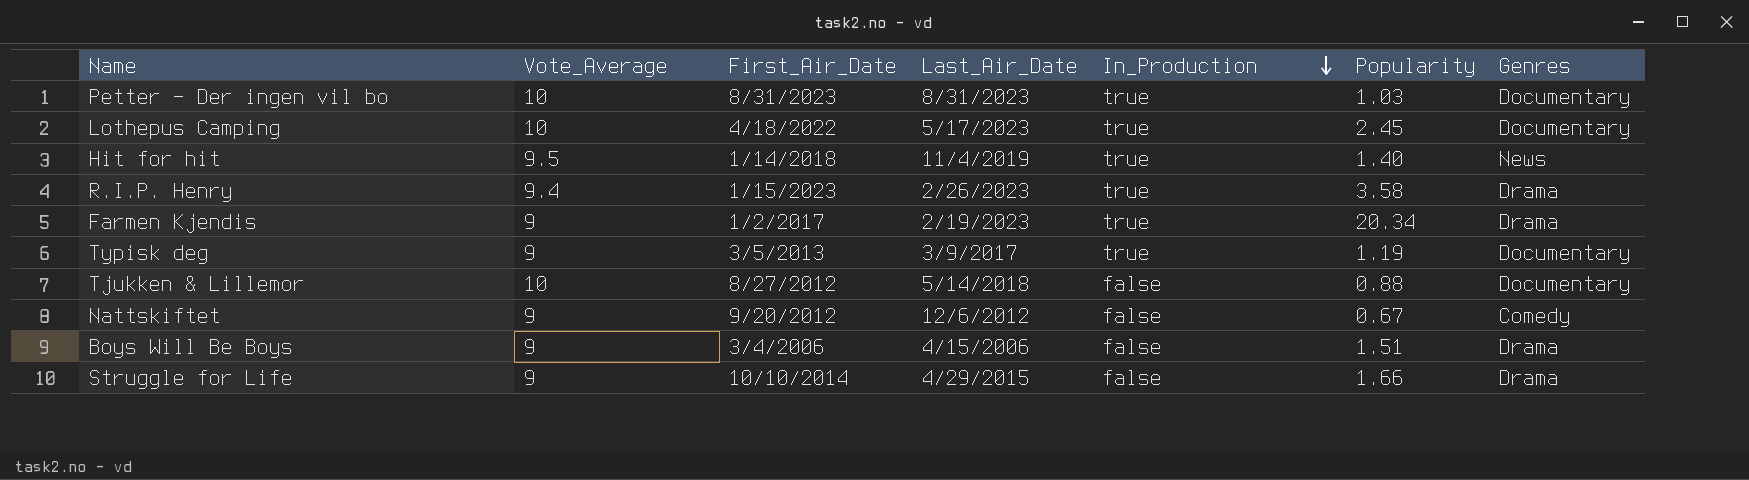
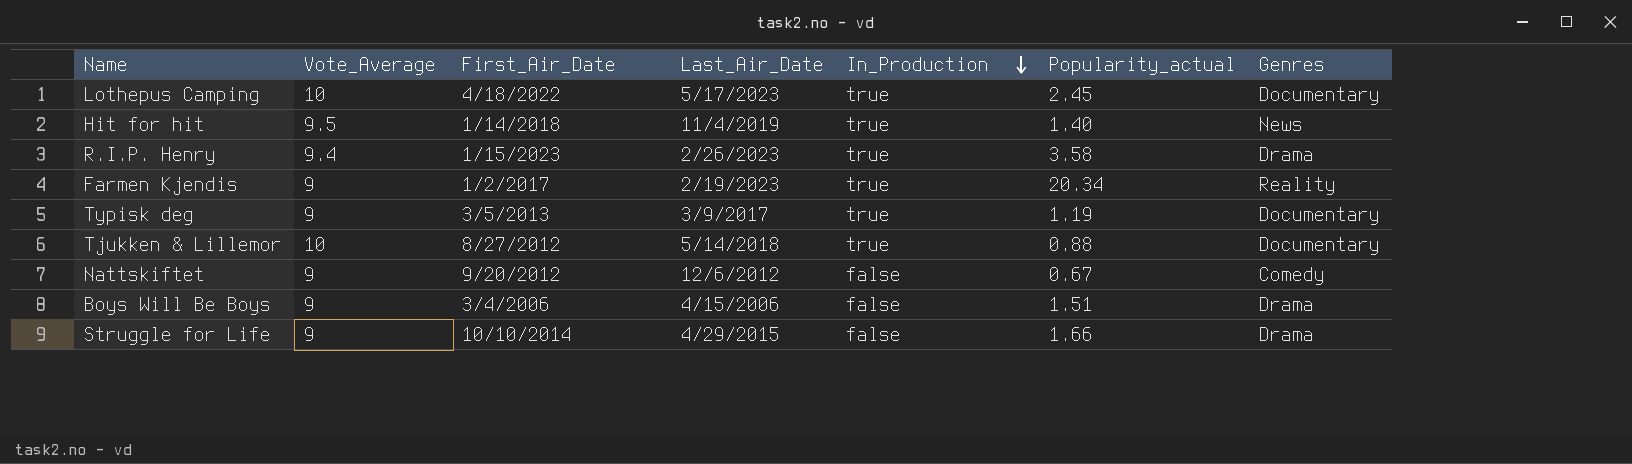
column name: Popularity -> Popularity_actual
row Petter – Der ingen vil bo: 10 | 8/31/2023 | 8/31/2023 | true | 1.03 | Documentary -> none
Farmen Kjendis | Genres: Drama -> Reality
Tjukken & Lillemor | In_Production: false -> true

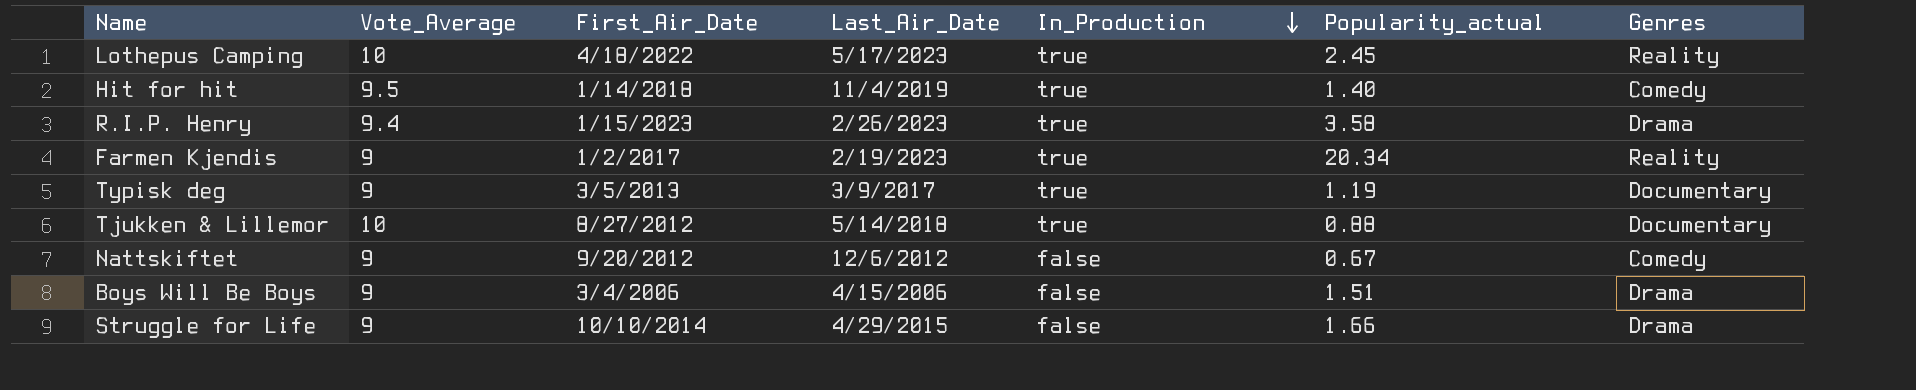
Lothepus Camping | Genres: Documentary -> Reality
Hit for hit | Genres: News -> Comedy

